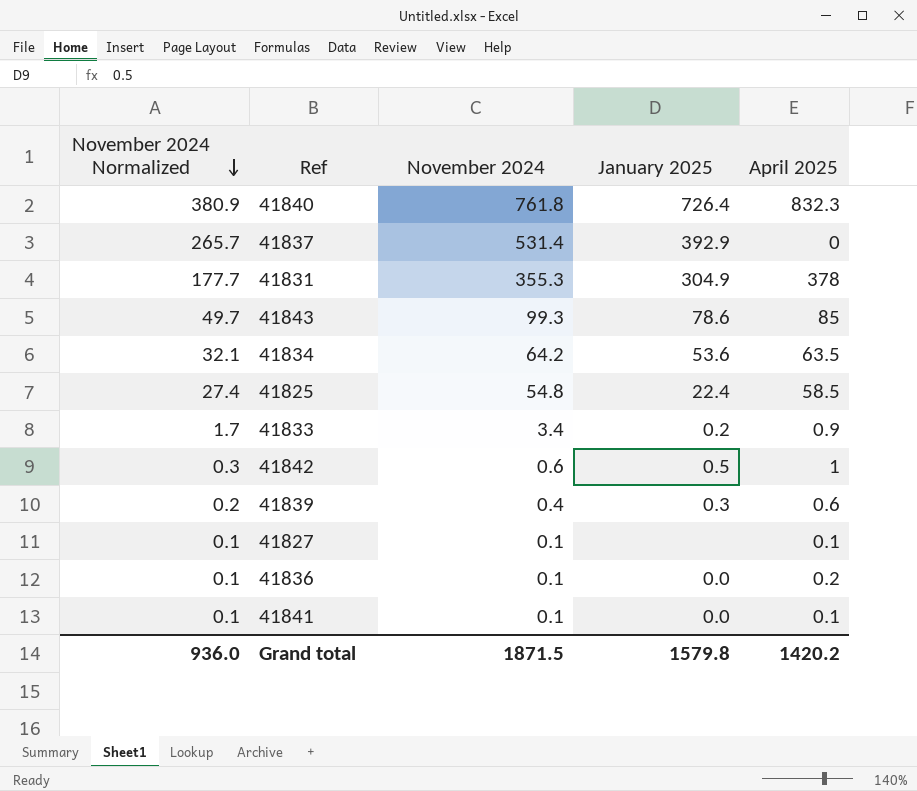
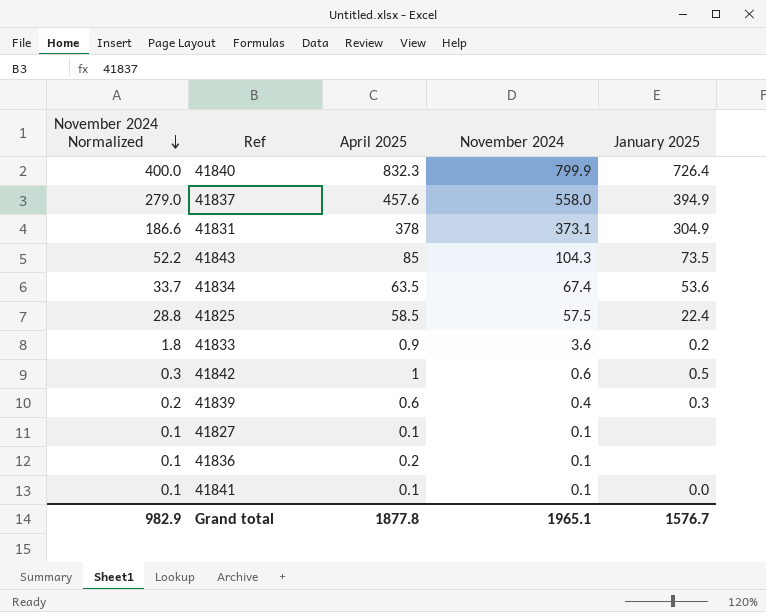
column April 2025 | position: 5 -> 3
41840 | November 2024 Normalized: 380.9 -> 400.0
41840 | November 2024: 761.8 -> 799.9
41837 | November 2024 Normalized: 265.7 -> 279.0
41837 | April 2025: 0 -> 457.6
41837 | November 2024: 531.4 -> 558.0
41837 | January 2025: 392.9 -> 394.9
41831 | November 2024 Normalized: 177.7 -> 186.6
41831 | November 2024: 355.3 -> 373.1
41843 | November 2024 Normalized: 49.7 -> 52.2
41843 | November 2024: 99.3 -> 104.3
41843 | January 2025: 78.6 -> 73.5
41834 | November 2024 Normalized: 32.1 -> 33.7
41834 | November 2024: 64.2 -> 67.4
41825 | November 2024 Normalized: 27.4 -> 28.8
41825 | November 2024: 54.8 -> 57.5
41833 | November 2024 Normalized: 1.7 -> 1.8
41833 | November 2024: 3.4 -> 3.6
41836 | January 2025: 0.0 -> none
Grand total | November 2024 Normalized: 936.0 -> 982.9
Grand total | April 2025: 1420.2 -> 1877.8
Grand total | November 2024: 1871.5 -> 1965.1
Grand total | January 2025: 1579.8 -> 1576.7

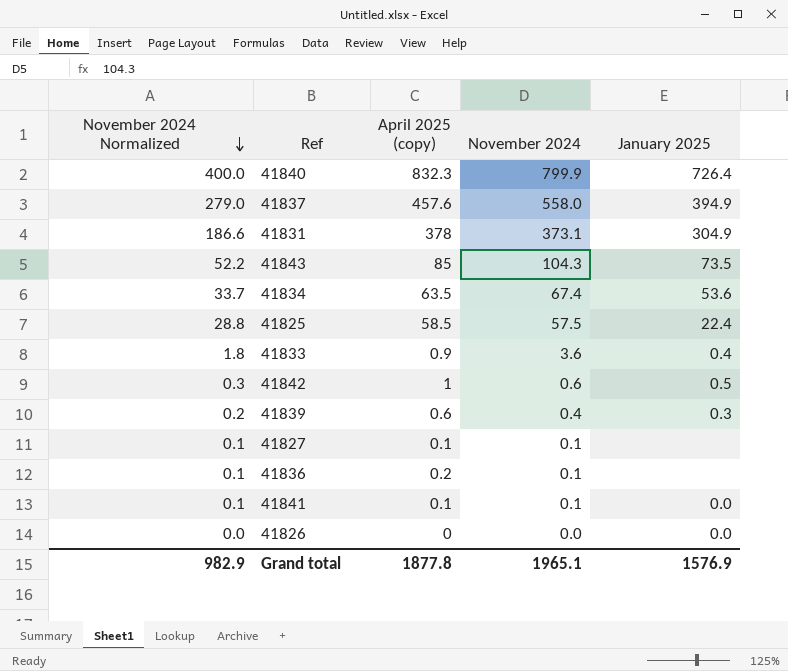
column name: April 2025 -> April 2025 (copy)
41833 | January 2025: 0.2 -> 0.4
row 41826: none -> 0.0 | 0 | 0.0 | 0.0
Grand total | January 2025: 1576.7 -> 1576.9

